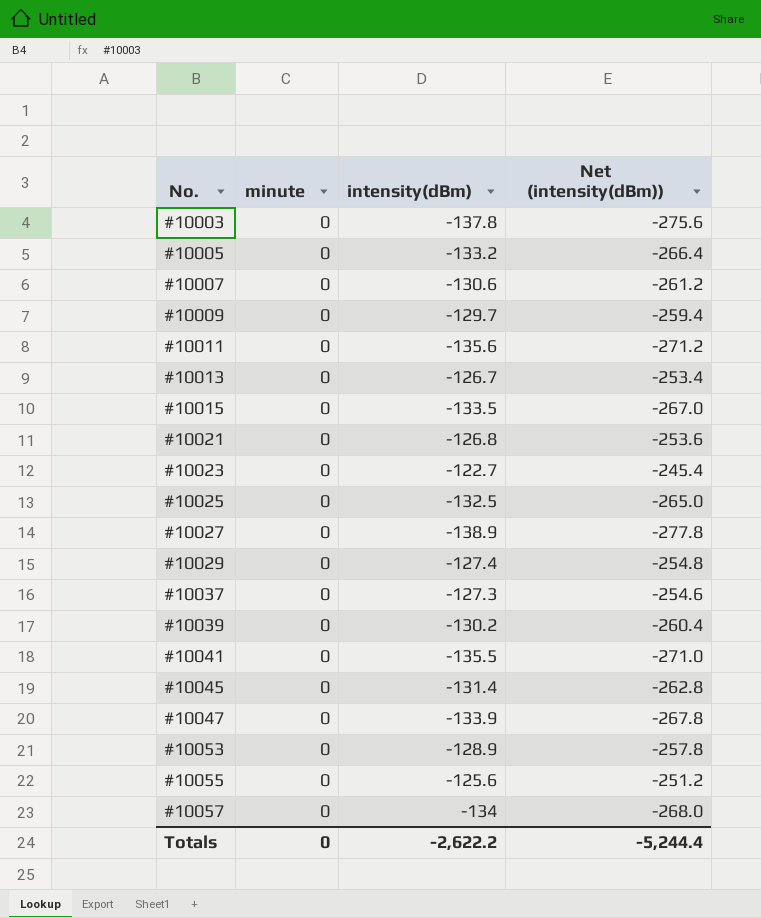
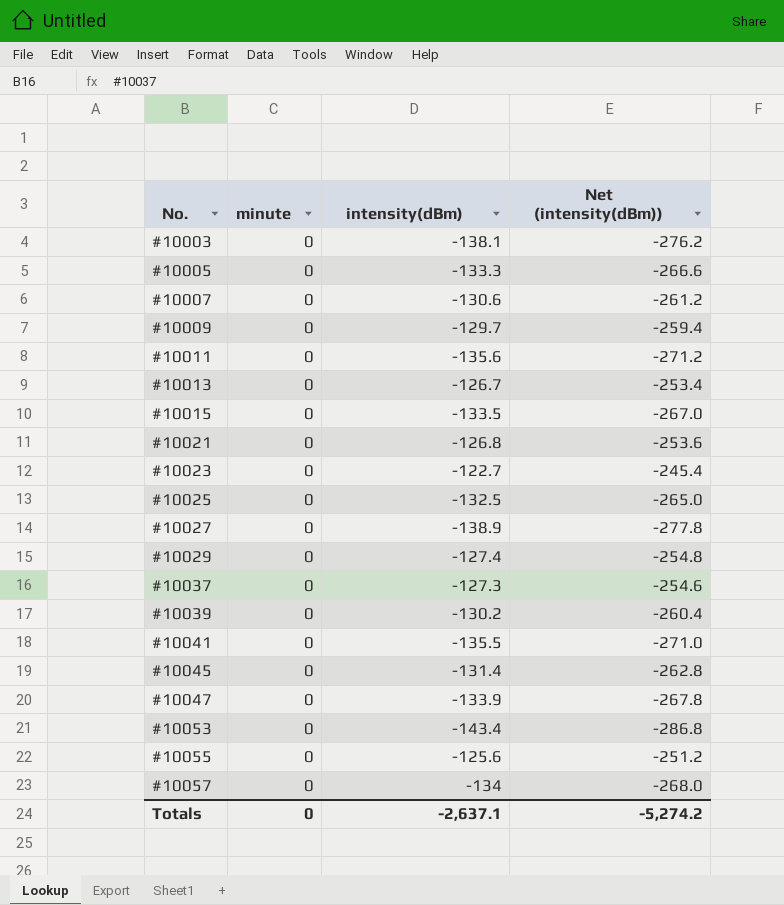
#10003 | intensity(dBm): -137.8 -> -138.1
#10003 | Net (intensity(dBm)): -275.6 -> -276.2
#10005 | intensity(dBm): -133.2 -> -133.3
#10005 | Net (intensity(dBm)): -266.4 -> -266.6
#10053 | intensity(dBm): -128.9 -> -143.4
#10053 | Net (intensity(dBm)): -257.8 -> -286.8
Totals | intensity(dBm): -2,622.2 -> -2,637.1
Totals | Net (intensity(dBm)): -5,244.4 -> -5,274.2

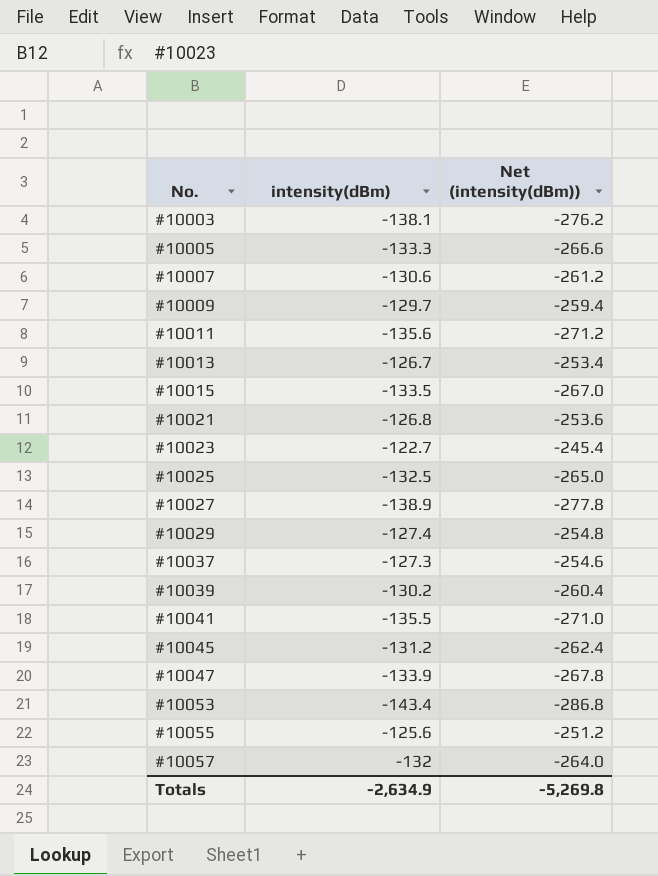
column minute | position: 2 -> none
#10045 | intensity(dBm): -131.4 -> -131.2
#10045 | Net (intensity(dBm)): -262.8 -> -262.4
#10057 | intensity(dBm): -134 -> -132
#10057 | Net (intensity(dBm)): -268.0 -> -264.0
Totals | intensity(dBm): -2,637.1 -> -2,634.9
Totals | Net (intensity(dBm)): -5,274.2 -> -5,269.8

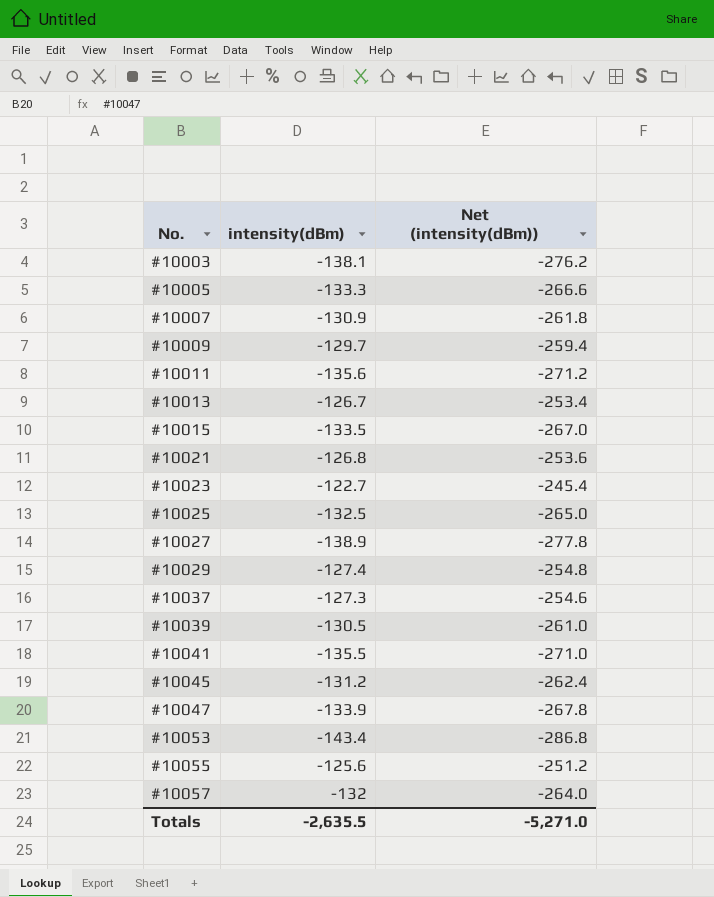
#10007 | intensity(dBm): -130.6 -> -130.9
#10007 | Net (intensity(dBm)): -261.2 -> -261.8
#10039 | intensity(dBm): -130.2 -> -130.5
#10039 | Net (intensity(dBm)): -260.4 -> -261.0
Totals | intensity(dBm): -2,634.9 -> -2,635.5
Totals | Net (intensity(dBm)): -5,269.8 -> -5,271.0

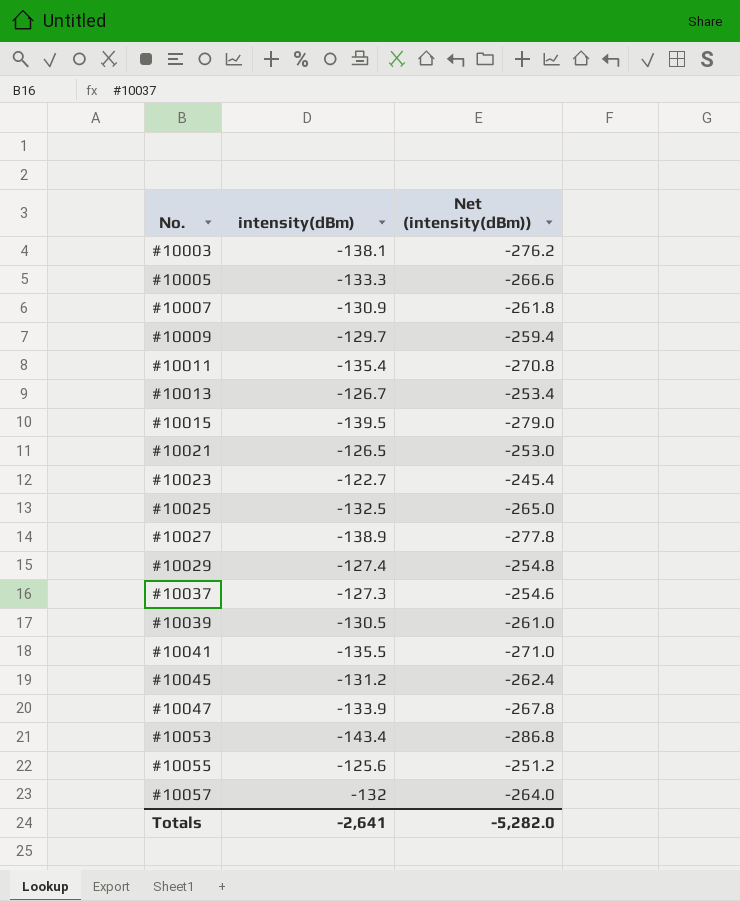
#10011 | intensity(dBm): -135.6 -> -135.4
#10011 | Net (intensity(dBm)): -271.2 -> -270.8
#10015 | intensity(dBm): -133.5 -> -139.5
#10015 | Net (intensity(dBm)): -267.0 -> -279.0
#10021 | intensity(dBm): -126.8 -> -126.5
#10021 | Net (intensity(dBm)): -253.6 -> -253.0
Totals | intensity(dBm): -2,635.5 -> -2,641
Totals | Net (intensity(dBm)): -5,271.0 -> -5,282.0

